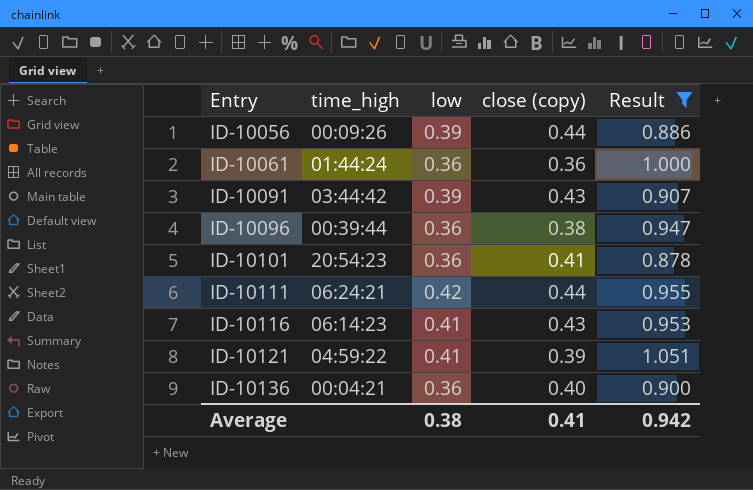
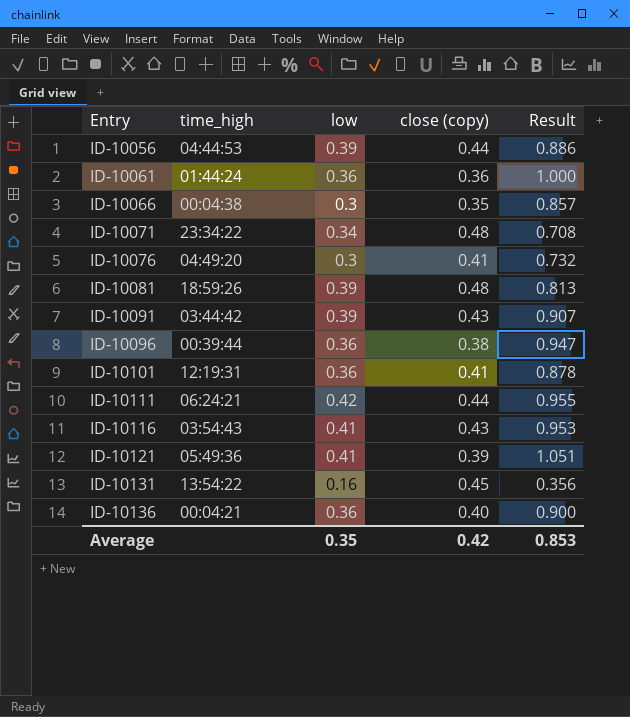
filter: Result >= 0.878 -> none
ID-10056 | time_high: 00:09:26 -> 04:44:53
ID-10101 | time_high: 20:54:23 -> 12:19:31
ID-10116 | time_high: 06:14:23 -> 03:54:43
ID-10121 | time_high: 04:59:22 -> 05:49:36
Average | low: 0.38 -> 0.35
Average | close (copy): 0.41 -> 0.42
Average | Result: 0.942 -> 0.853

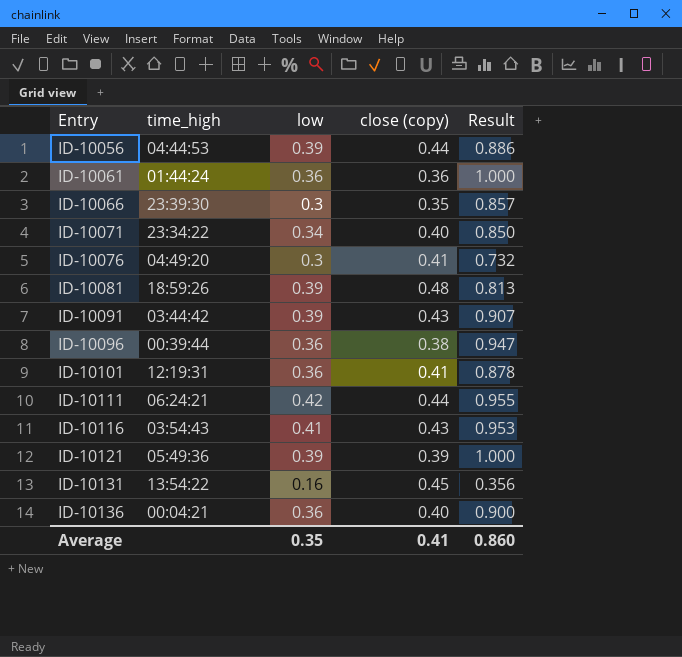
ID-10066 | time_high: 00:04:38 -> 23:39:30
ID-10071 | close (copy): 0.48 -> 0.40
ID-10071 | Result: 0.708 -> 0.850
ID-10121 | low: 0.41 -> 0.39
ID-10121 | Result: 1.051 -> 1.000
Average | close (copy): 0.42 -> 0.41
Average | Result: 0.853 -> 0.860

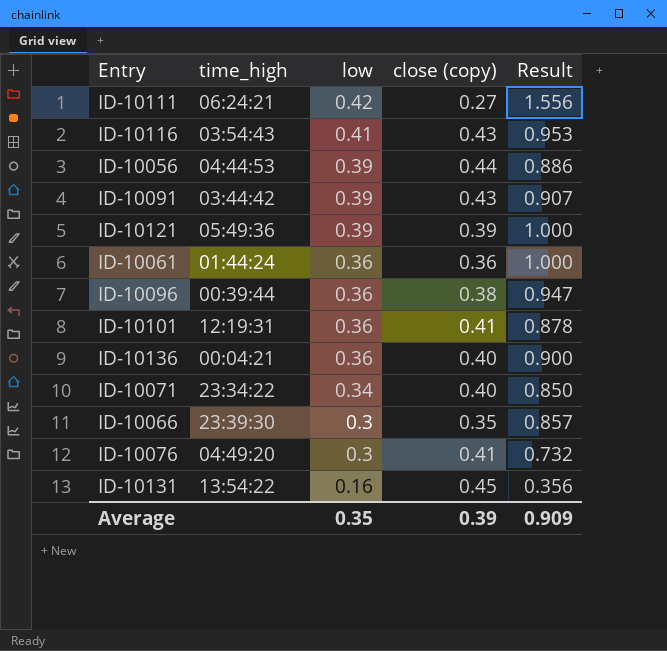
row order: Entry ascending -> low descending
row ID-10081: 18:59:26 | 0.39 | 0.48 | 0.813 -> none
ID-10111 | close (copy): 0.44 -> 0.27
ID-10111 | Result: 0.955 -> 1.556
Average | close (copy): 0.41 -> 0.39
Average | Result: 0.860 -> 0.909

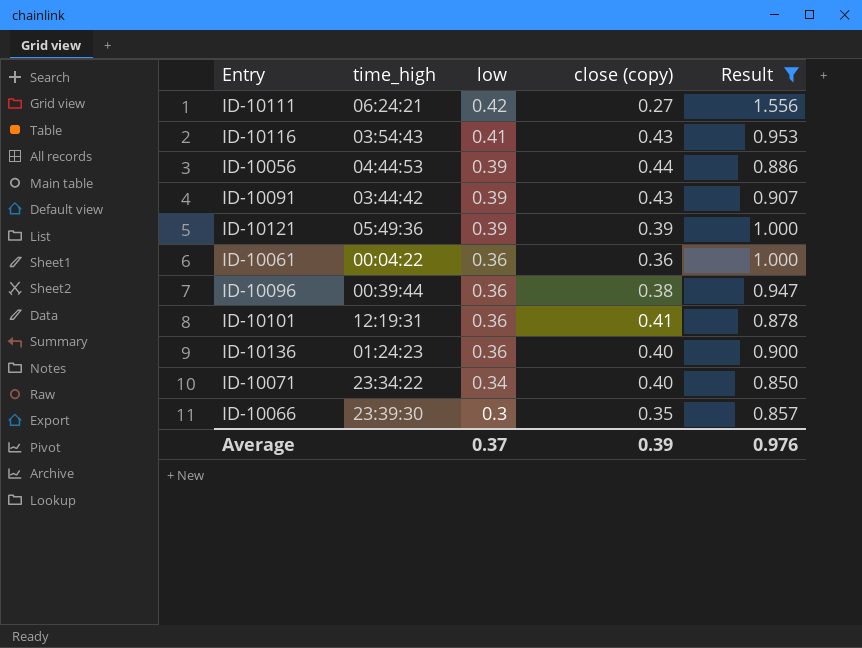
filter: none -> Result >= 0.850
ID-10061 | time_high: 01:44:24 -> 00:04:22
ID-10136 | time_high: 00:04:21 -> 01:24:23
Average | low: 0.35 -> 0.37
Average | Result: 0.909 -> 0.976

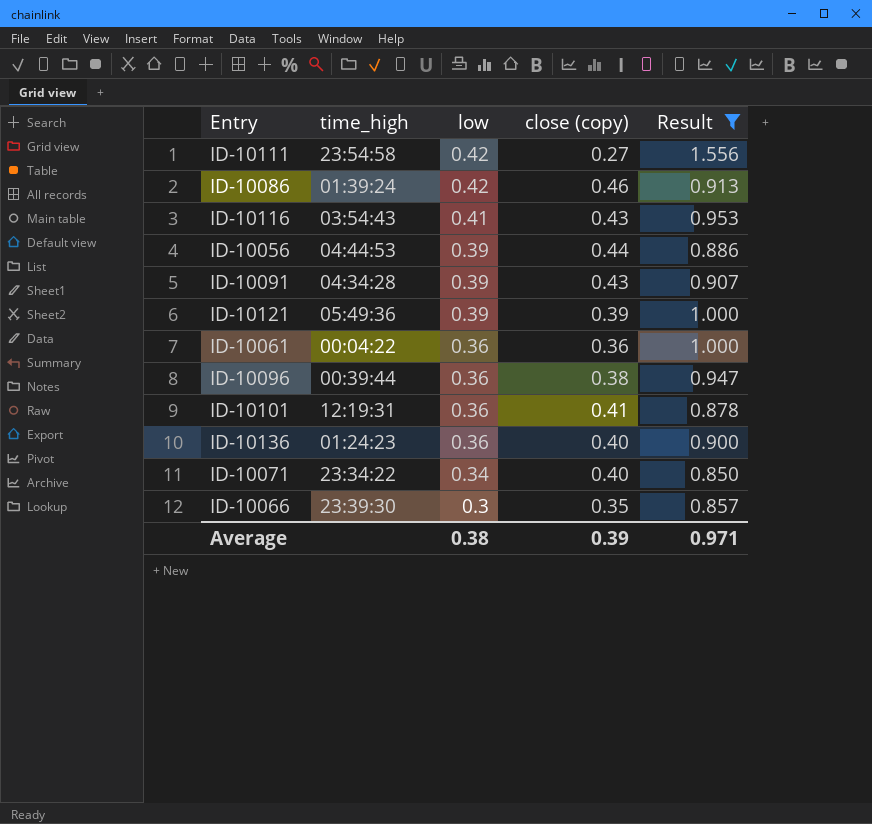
ID-10111 | time_high: 06:24:21 -> 23:54:58
row ID-10086: none -> 01:39:24 | 0.42 | 0.46 | 0.913
ID-10091 | time_high: 03:44:42 -> 04:34:28
Average | low: 0.37 -> 0.38
Average | Result: 0.976 -> 0.971

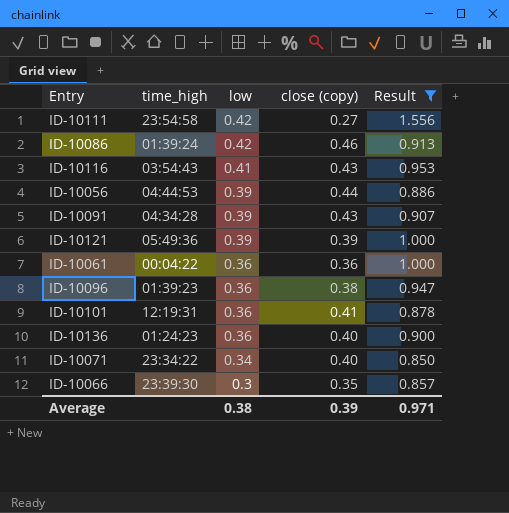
ID-10096 | time_high: 00:39:44 -> 01:39:23

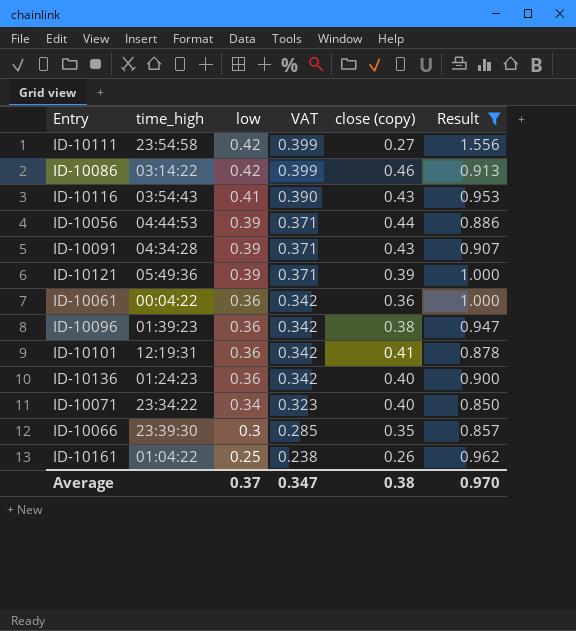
column VAT | formula: none -> [low] * 0.95
ID-10086 | time_high: 01:39:24 -> 03:14:22
row ID-10161: none -> 01:04:22 | 0.25 | 0.238 | 0.26 | 0.962
Average | low: 0.38 -> 0.37
Average | close (copy): 0.39 -> 0.38
Average | Result: 0.971 -> 0.970

